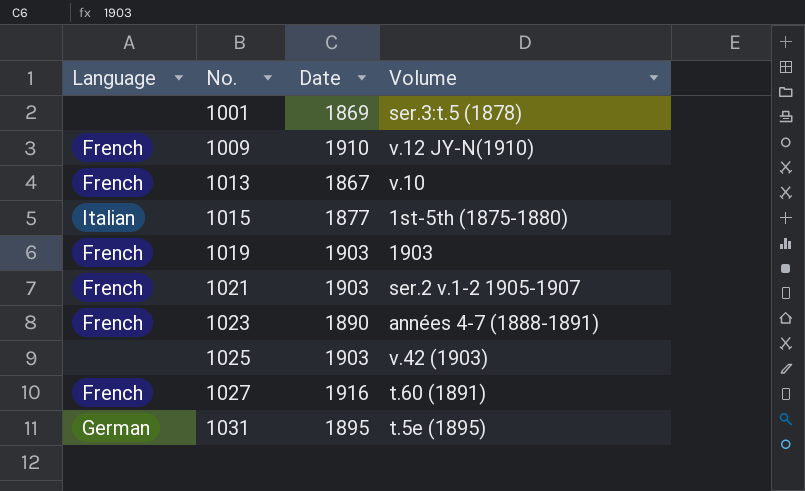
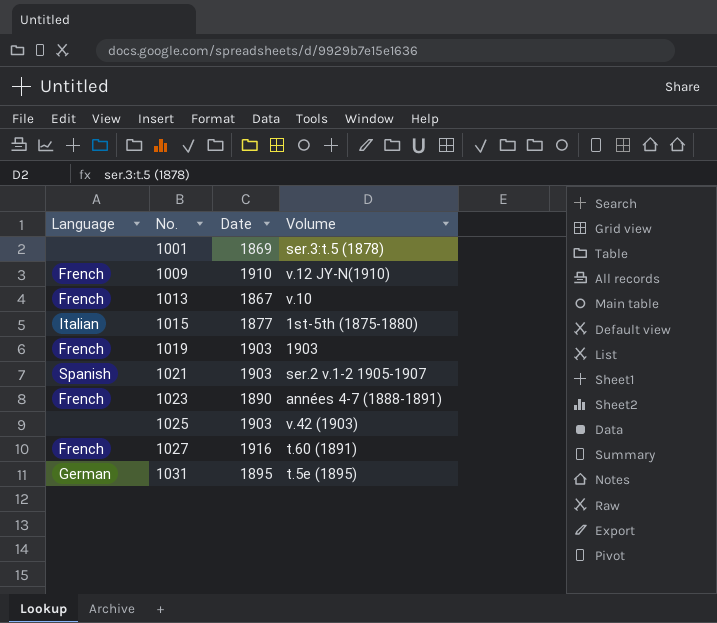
1021 | Language: French -> Spanish

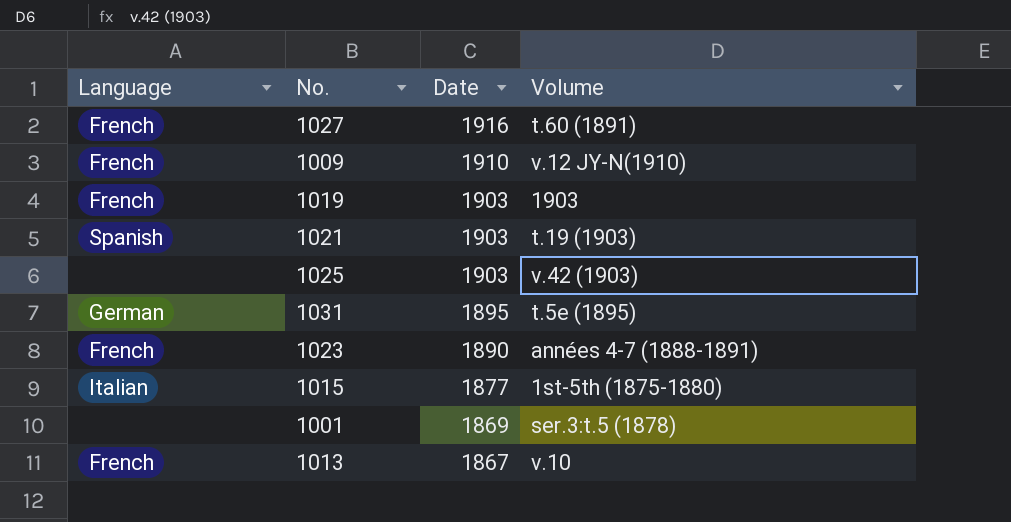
row order: No. ascending -> Date descending
1021 | Volume: ser.2 v.1-2 1905-1907 -> t.19 (1903)

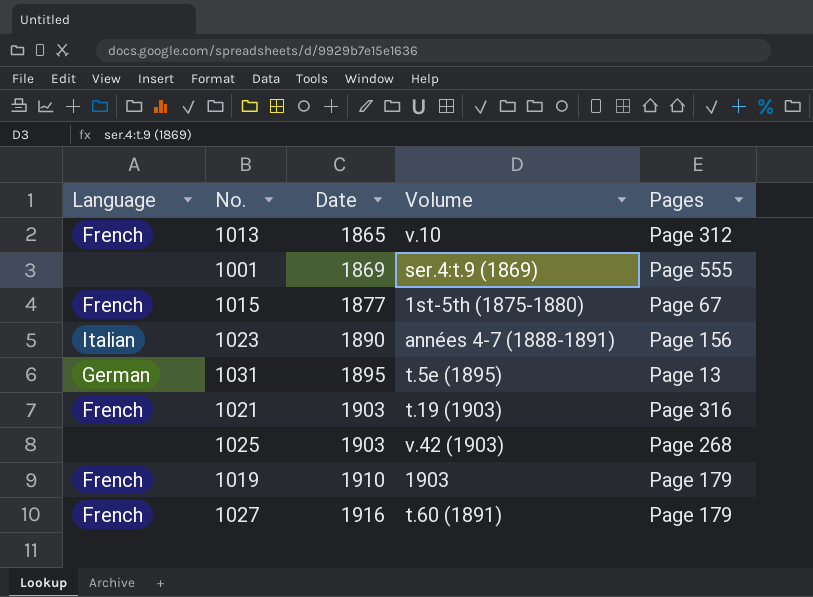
row order: Date descending -> Date ascending
column Pages | position: none -> 5
row 1009: French | 1910 | v.12 JY-N(1910) -> none
1013 | Date: 1867 -> 1865
1001 | Volume: ser.3:t.5 (1878) -> ser.4:t.9 (1869)
1015 | Language: Italian -> French
1023 | Language: French -> Italian
1021 | Language: Spanish -> French
1019 | Date: 1903 -> 1910

